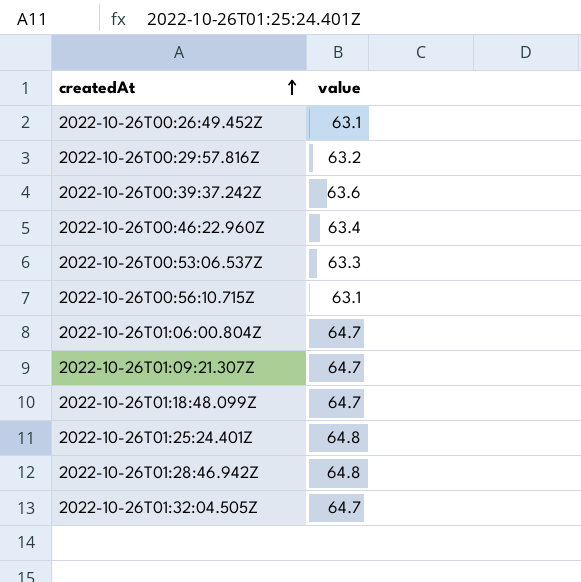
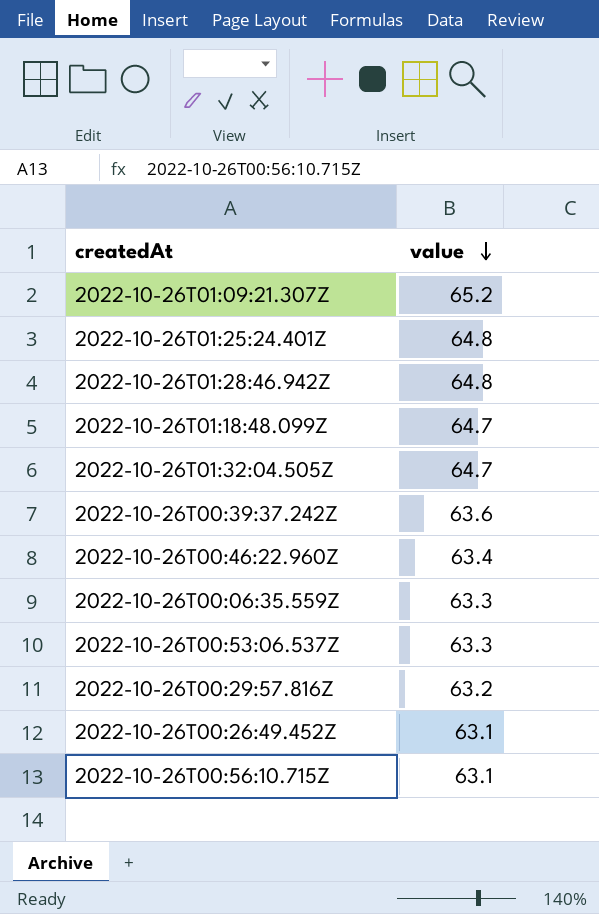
row order: createdAt ascending -> value descending
row 2022-10-26T01:06:00.804Z: 64.7 -> none
2022-10-26T01:09:21.307Z | value: 64.7 -> 65.2
row 2022-10-26T00:06:35.559Z: none -> 63.3

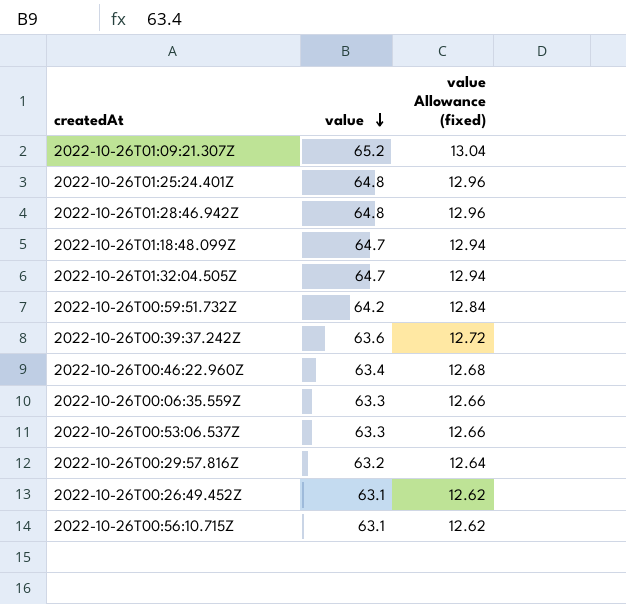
column value Allowance (fixed) | formula: none -> [value] * 0.2
row 2022-10-26T00:59:51.732Z: none -> 64.2 | 12.84

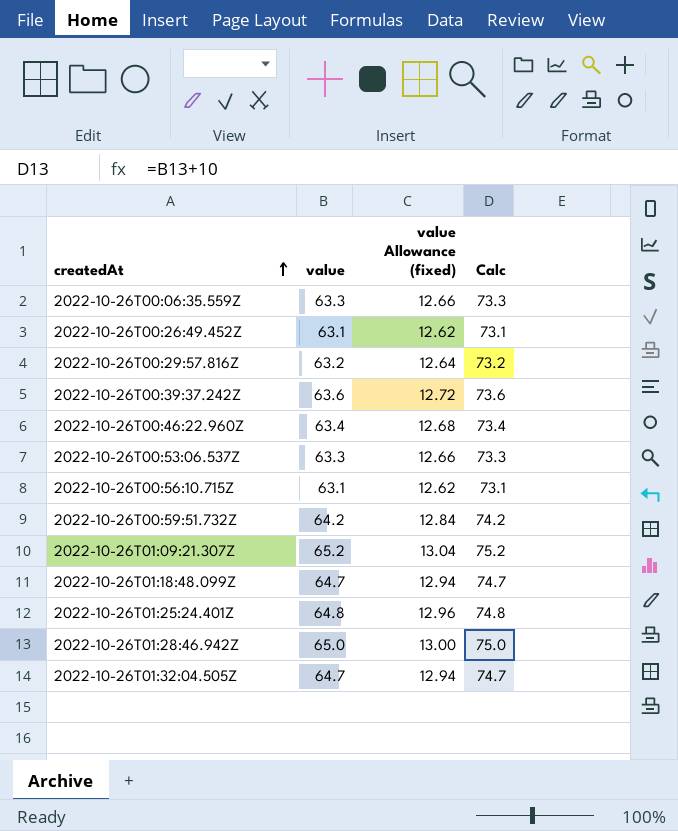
row order: value descending -> createdAt ascending
column Calc | formula: none -> [value] + 10
2022-10-26T01:28:46.942Z | value: 64.8 -> 65.0
2022-10-26T01:28:46.942Z | value Allowance (fixed): 12.96 -> 13.00

